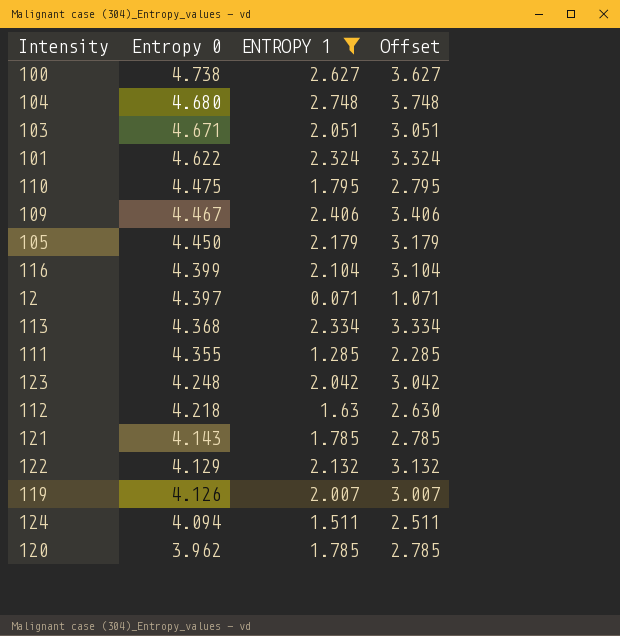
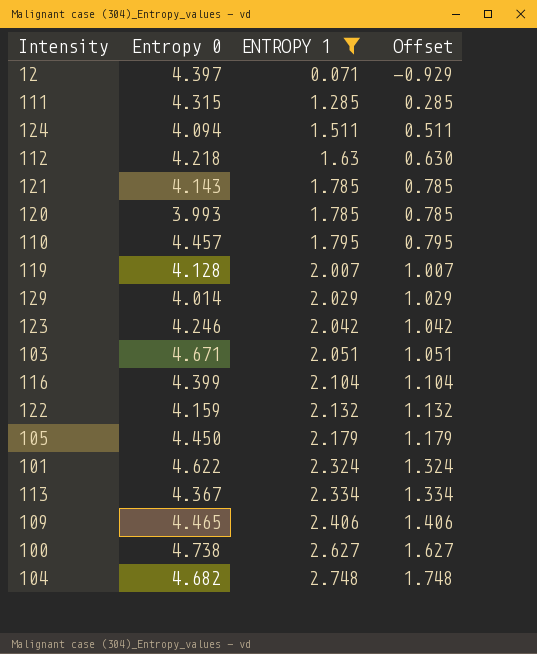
row order: Entropy 0 descending -> ENTROPY 1 ascending
column Offset | formula: [ENTROPY 1] + 1 -> [ENTROPY 1] - 1
111 | Entropy 0: 4.355 -> 4.315
120 | Entropy 0: 3.962 -> 3.993
110 | Entropy 0: 4.475 -> 4.457
119 | Entropy 0: 4.126 -> 4.128
row 129: none -> 4.014 | 2.029 | 1.029
123 | Entropy 0: 4.248 -> 4.246
122 | Entropy 0: 4.129 -> 4.159
113 | Entropy 0: 4.368 -> 4.367
109 | Entropy 0: 4.467 -> 4.465
104 | Entropy 0: 4.680 -> 4.682

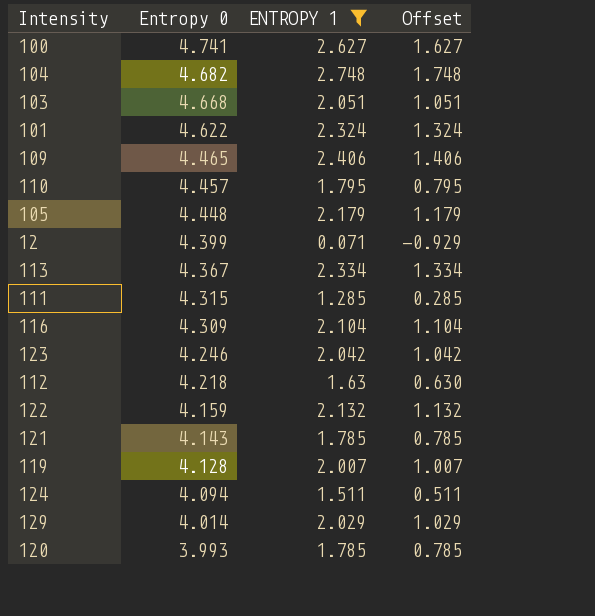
row order: ENTROPY 1 ascending -> Entropy 0 descending
100 | Entropy 0: 4.738 -> 4.741
103 | Entropy 0: 4.671 -> 4.668
105 | Entropy 0: 4.450 -> 4.448
12 | Entropy 0: 4.397 -> 4.399
116 | Entropy 0: 4.399 -> 4.309

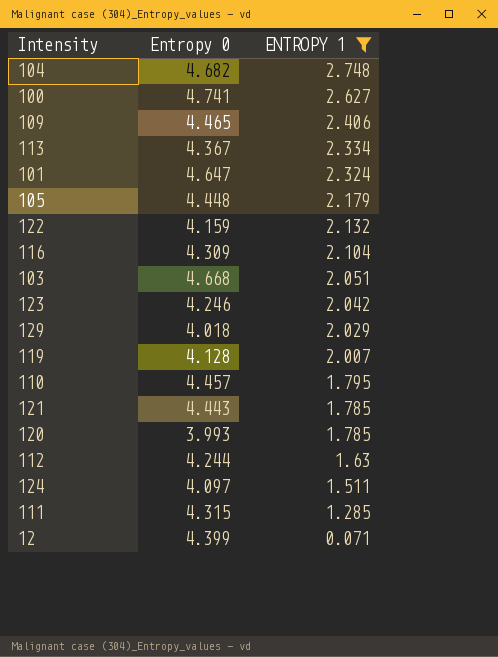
row order: Entropy 0 descending -> ENTROPY 1 descending
column Offset | formula: [ENTROPY 1] - 1 -> none
101 | Entropy 0: 4.622 -> 4.647
129 | Entropy 0: 4.014 -> 4.018
121 | Entropy 0: 4.143 -> 4.443
112 | Entropy 0: 4.218 -> 4.244
124 | Entropy 0: 4.094 -> 4.097

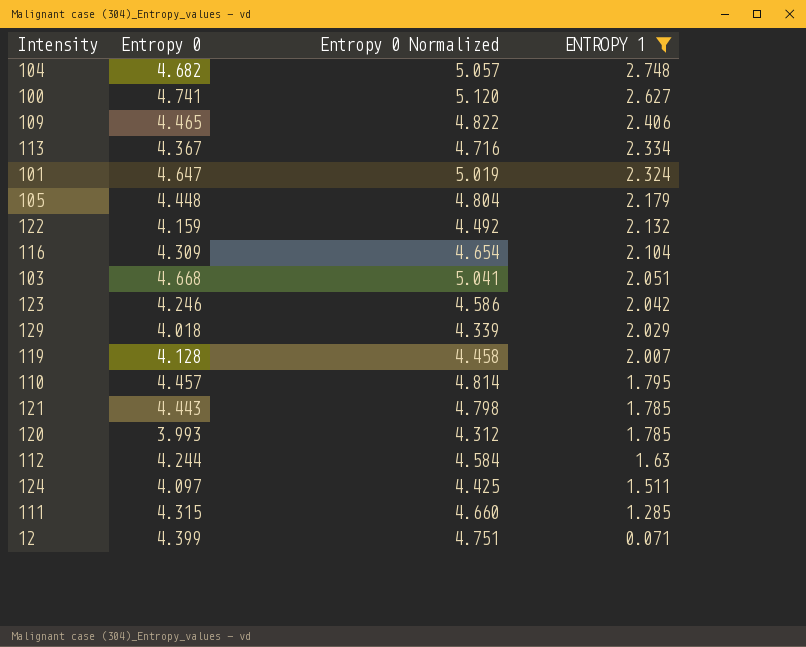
column Entropy 0 Normalized | formula: none -> [Entropy 0] * 1.08

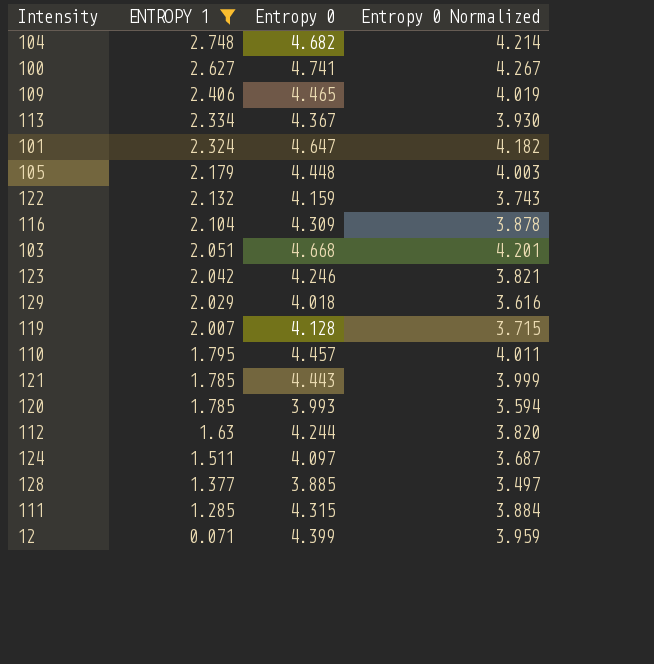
column ENTROPY 1 | position: 4 -> 2
column Entropy 0 Normalized | formula: [Entropy 0] * 1.08 -> [Entropy 0] * 0.9
row 128: none -> 1.377 | 3.885 | 3.497

